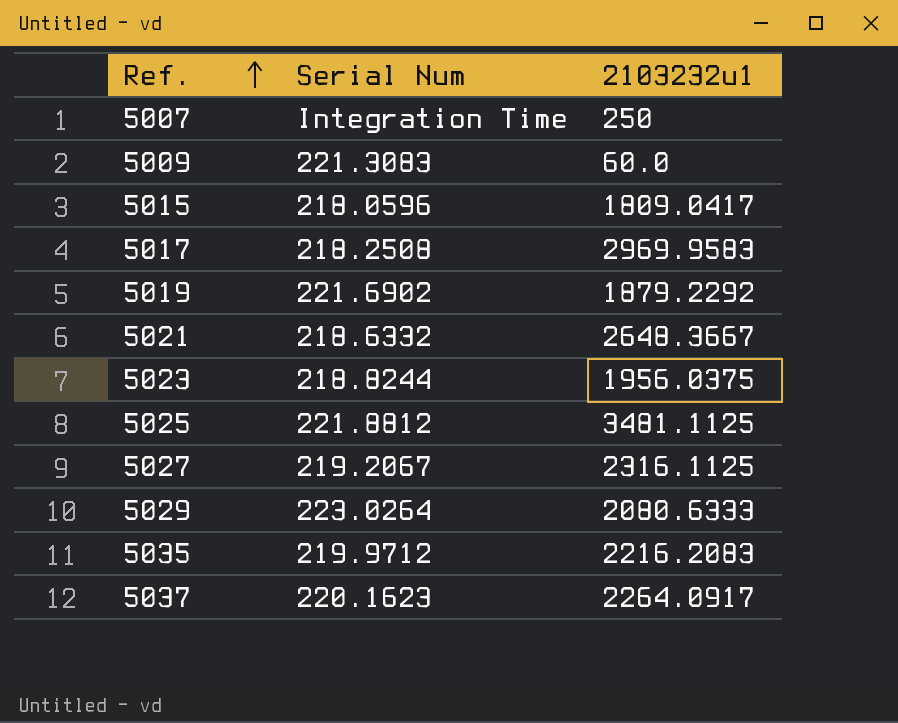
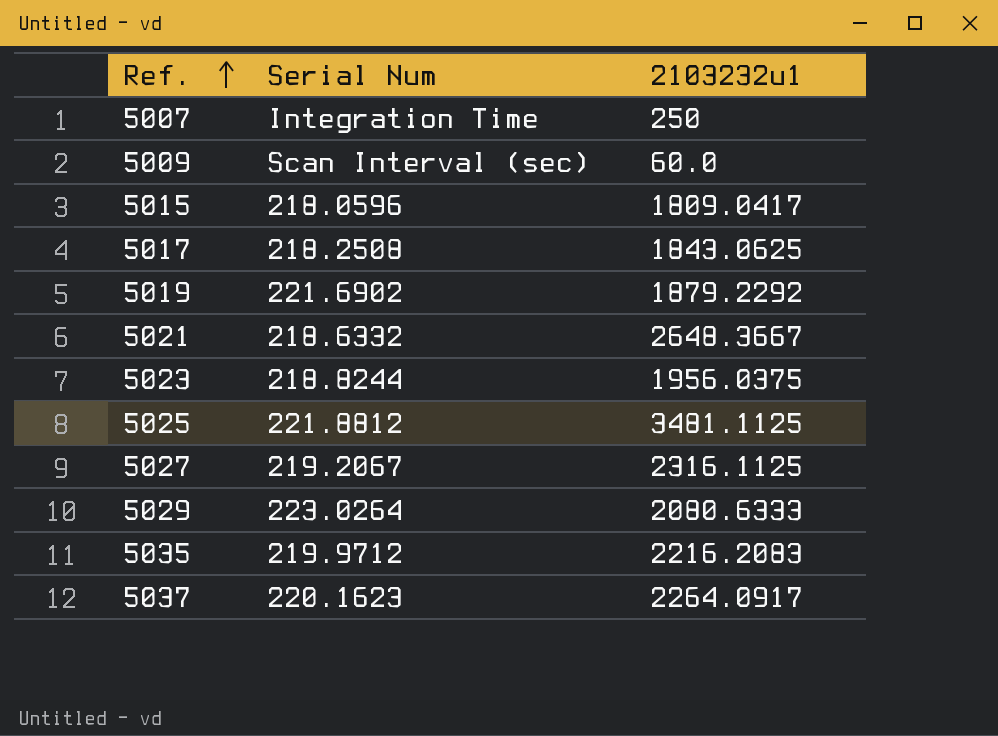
5009 | Serial Num: 221.3083 -> Scan Interval (sec)
5017 | 2103232u1: 2969.9583 -> 1843.0625

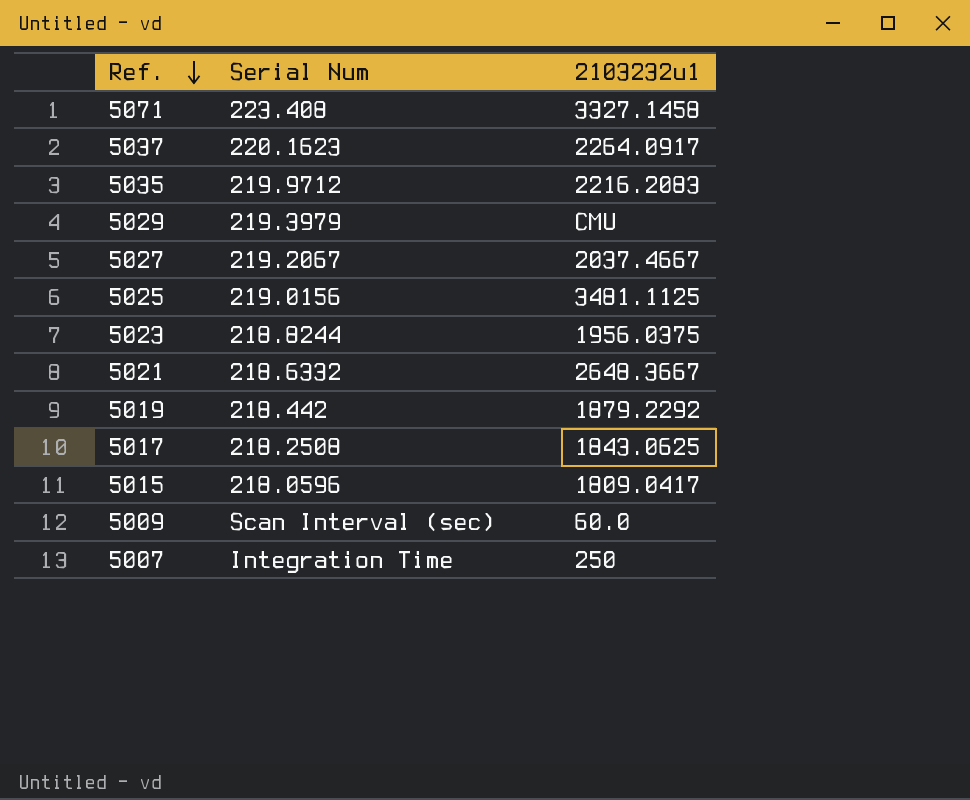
row order: Ref. ascending -> Ref. descending
row 5071: none -> 223.408 | 3327.1458
5029 | Serial Num: 223.0264 -> 219.3979
5029 | 2103232u1: 2080.6333 -> CMU
5027 | 2103232u1: 2316.1125 -> 2037.4667
5025 | Serial Num: 221.8812 -> 219.0156
5019 | Serial Num: 221.6902 -> 218.442

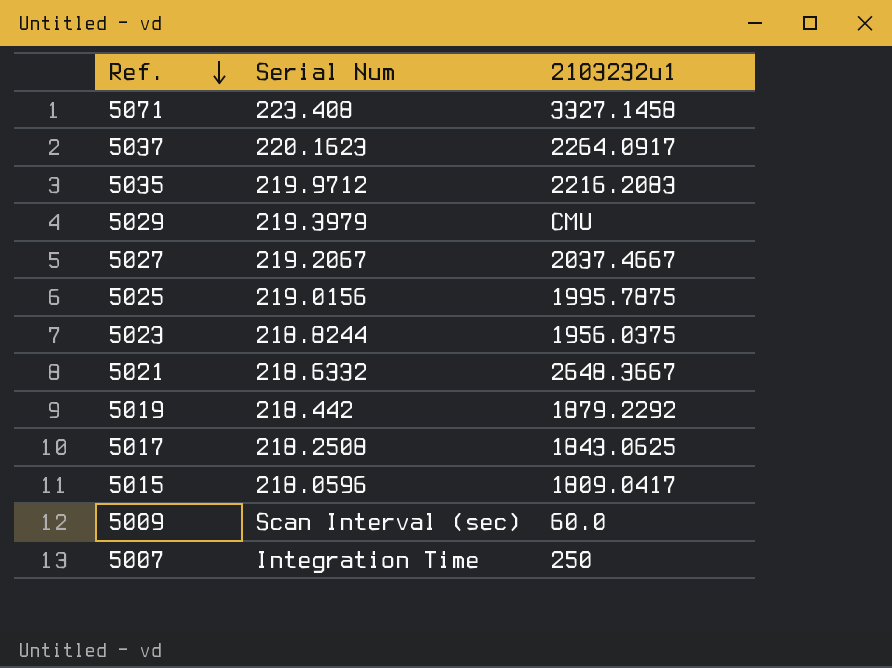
5025 | 2103232u1: 3481.1125 -> 1995.7875

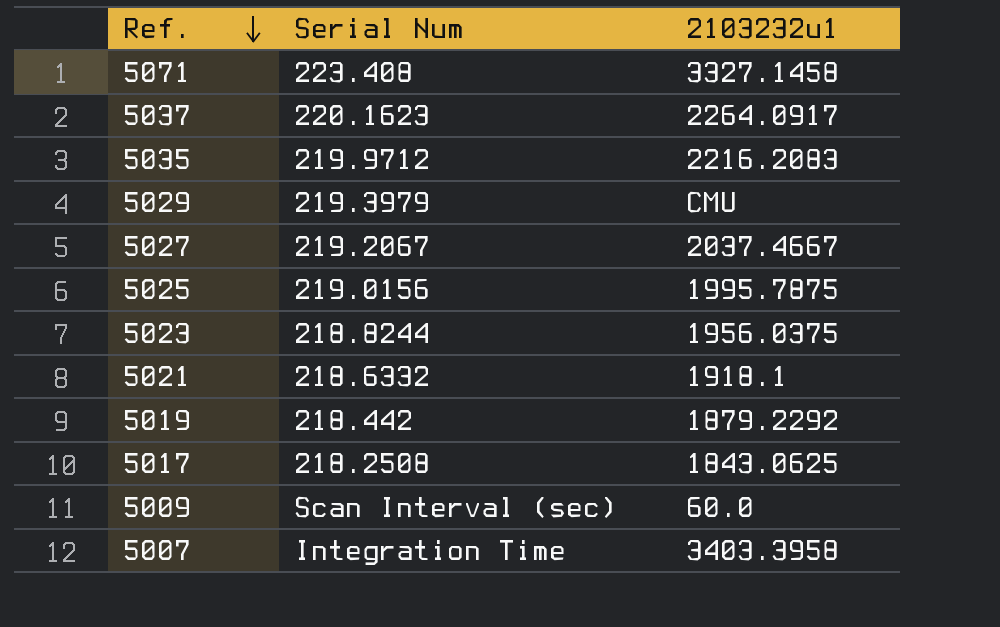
row 5015: 218.0596 | 1809.0417 -> none
5021 | 2103232u1: 2648.3667 -> 1918.1
5007 | 2103232u1: 250 -> 3403.3958

